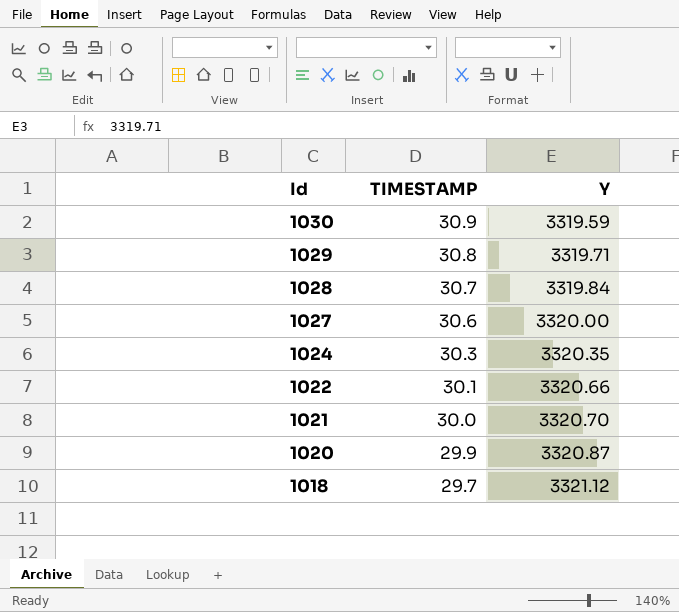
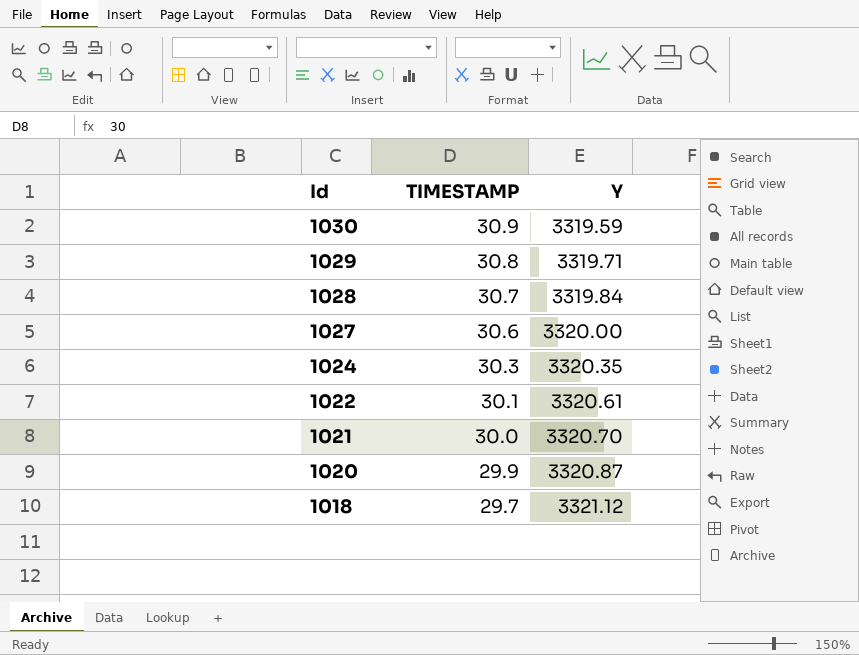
1022 | Y: 3320.66 -> 3320.61

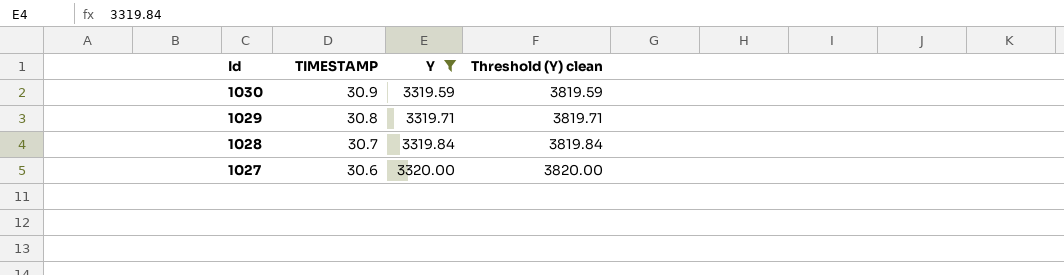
filter: none -> Y <= 3320.00
column Threshold (Y) clean | formula: none -> [Y] + 500

